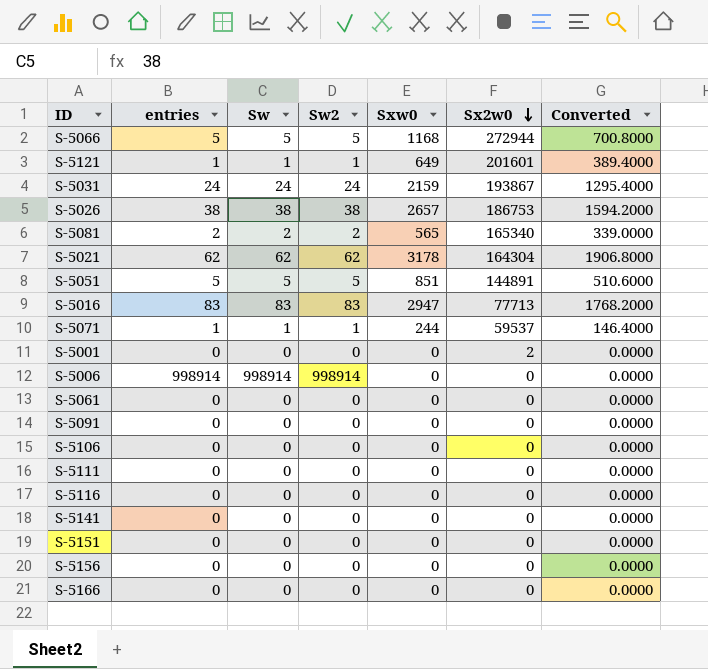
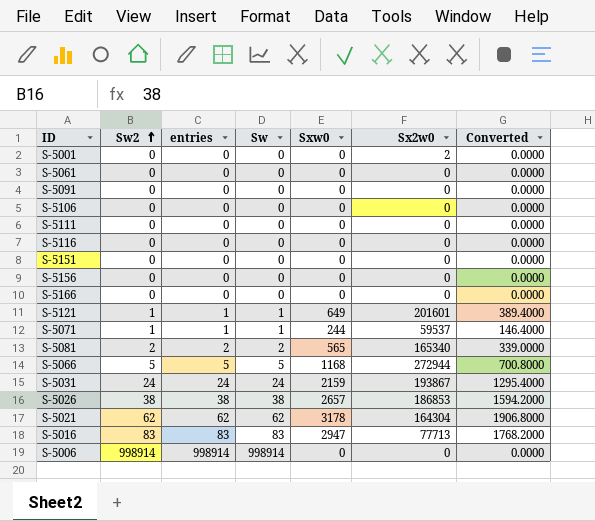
row order: Sx2w0 descending -> Sw2 ascending
column Sw2 | position: 4 -> 2
row S-5051: 5 | 5 | 5 | 851 | 144891 | 510.6000 -> none
row S-5141: 0 | 0 | 0 | 0 | 0 | 0.0000 -> none
S-5026 | Sx2w0: 186753 -> 186853

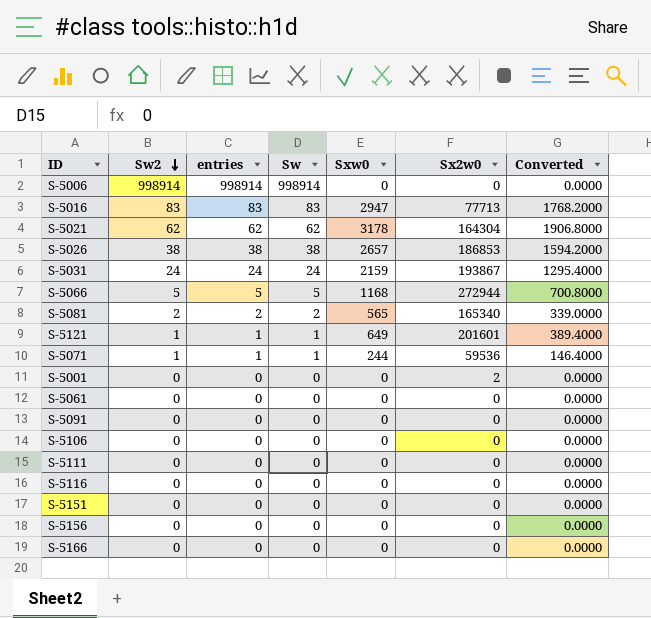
row order: Sw2 ascending -> Sw2 descending
S-5071 | Sx2w0: 59537 -> 59536

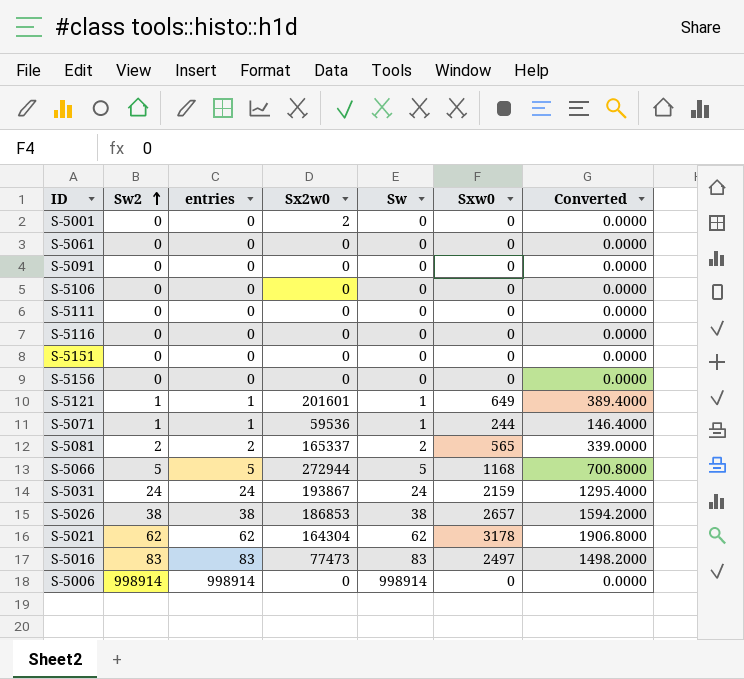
row order: Sw2 descending -> Sw2 ascending
column Sx2w0 | position: 6 -> 4
row S-5166: 0 | 0 | 0 | 0 | 0 | 0.0000 -> none
S-5081 | Sx2w0: 165340 -> 165337
S-5016 | Sx2w0: 77713 -> 77473
S-5016 | Sxw0: 2947 -> 2497
S-5016 | Converted: 1768.2000 -> 1498.2000

